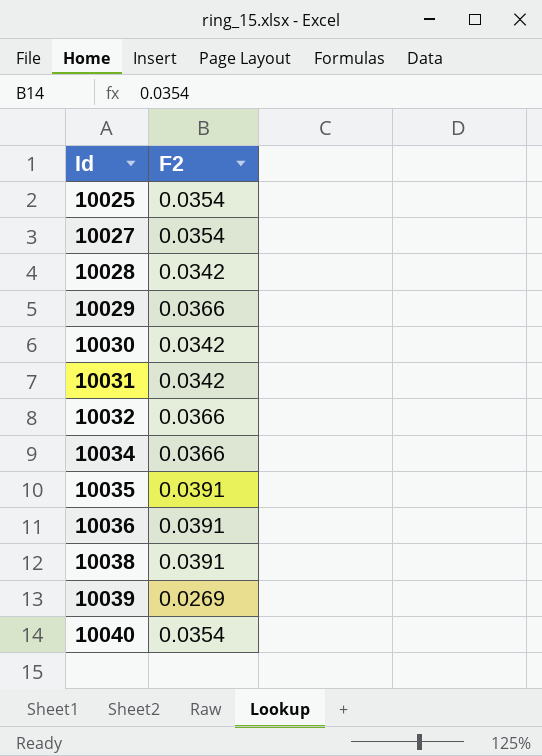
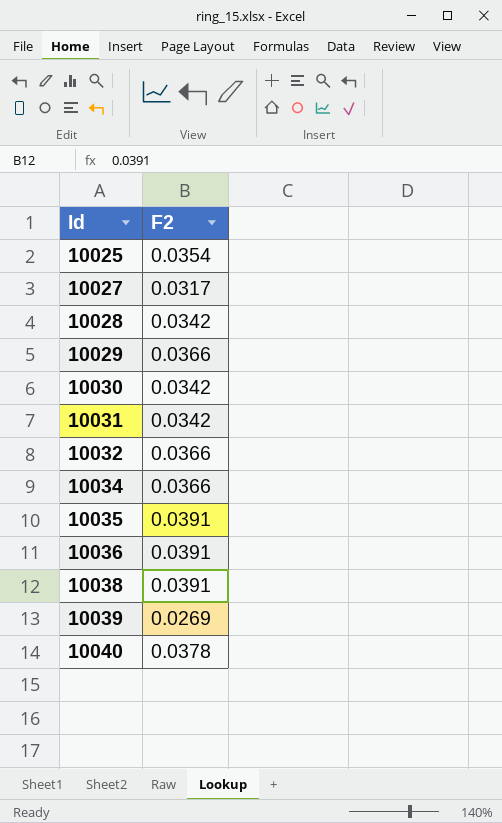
10027 | F2: 0.0354 -> 0.0317
10040 | F2: 0.0354 -> 0.0378

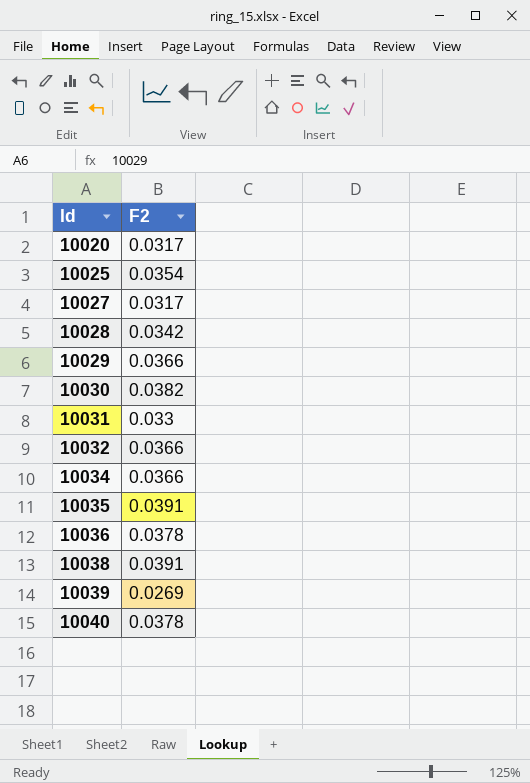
row 10020: none -> 0.0317
10030 | F2: 0.0342 -> 0.0382
10031 | F2: 0.0342 -> 0.033
10036 | F2: 0.0391 -> 0.0378

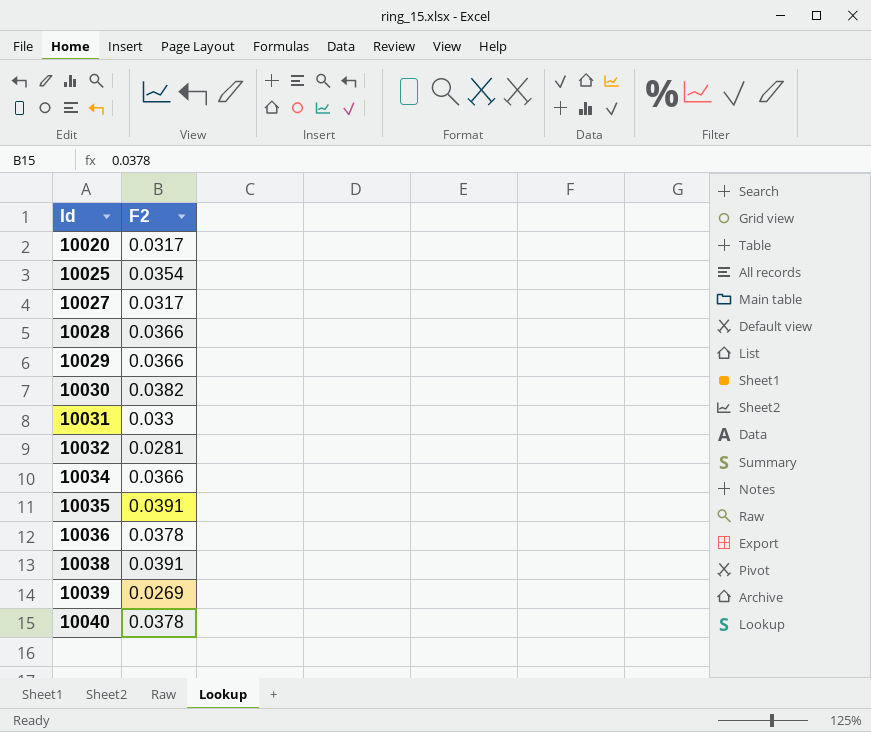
10028 | F2: 0.0342 -> 0.0366
10032 | F2: 0.0366 -> 0.0281

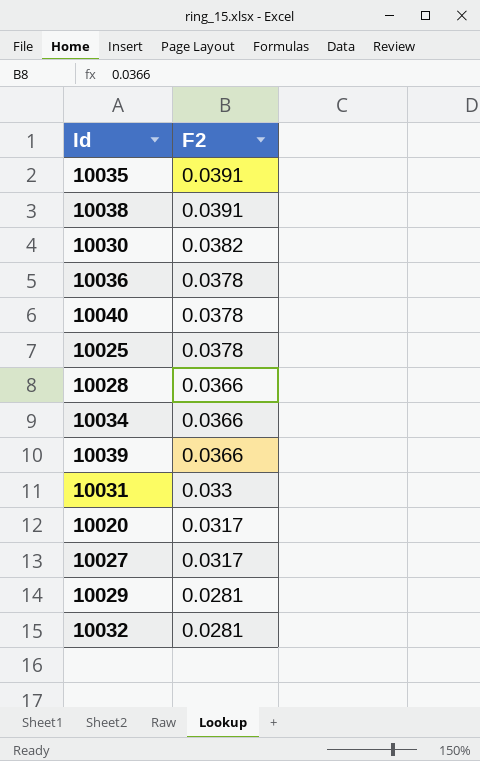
row order: Id ascending -> F2 descending
10025 | F2: 0.0354 -> 0.0378
10039 | F2: 0.0269 -> 0.0366
10029 | F2: 0.0366 -> 0.0281

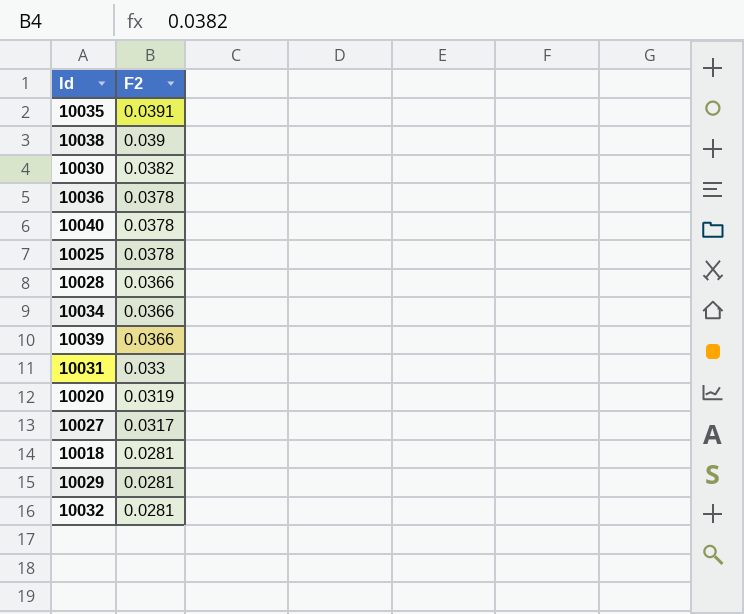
10038 | F2: 0.0391 -> 0.039
10020 | F2: 0.0317 -> 0.0319
row 10018: none -> 0.0281

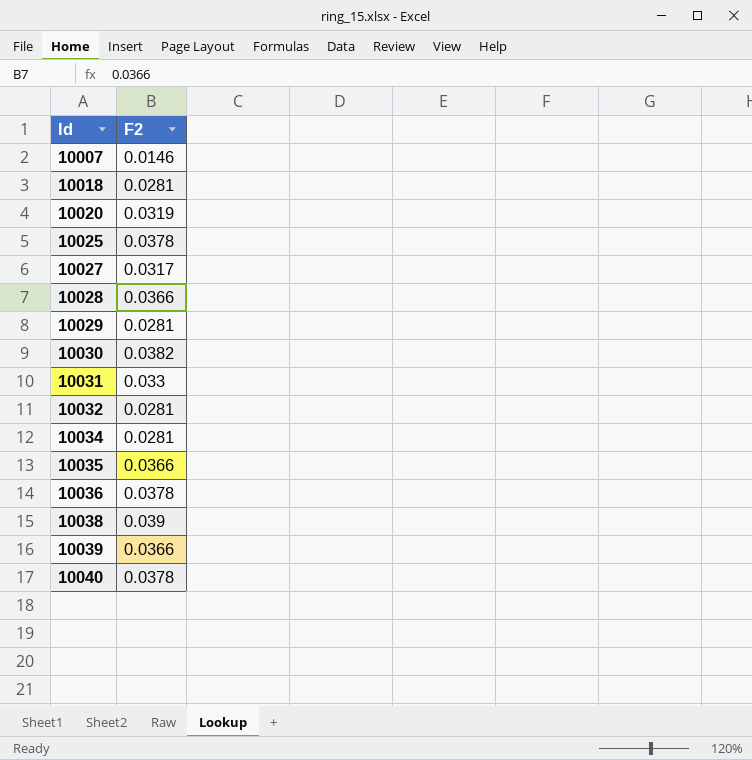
row order: F2 descending -> Id ascending
row 10007: none -> 0.0146
10034 | F2: 0.0366 -> 0.0281
10035 | F2: 0.0391 -> 0.0366

